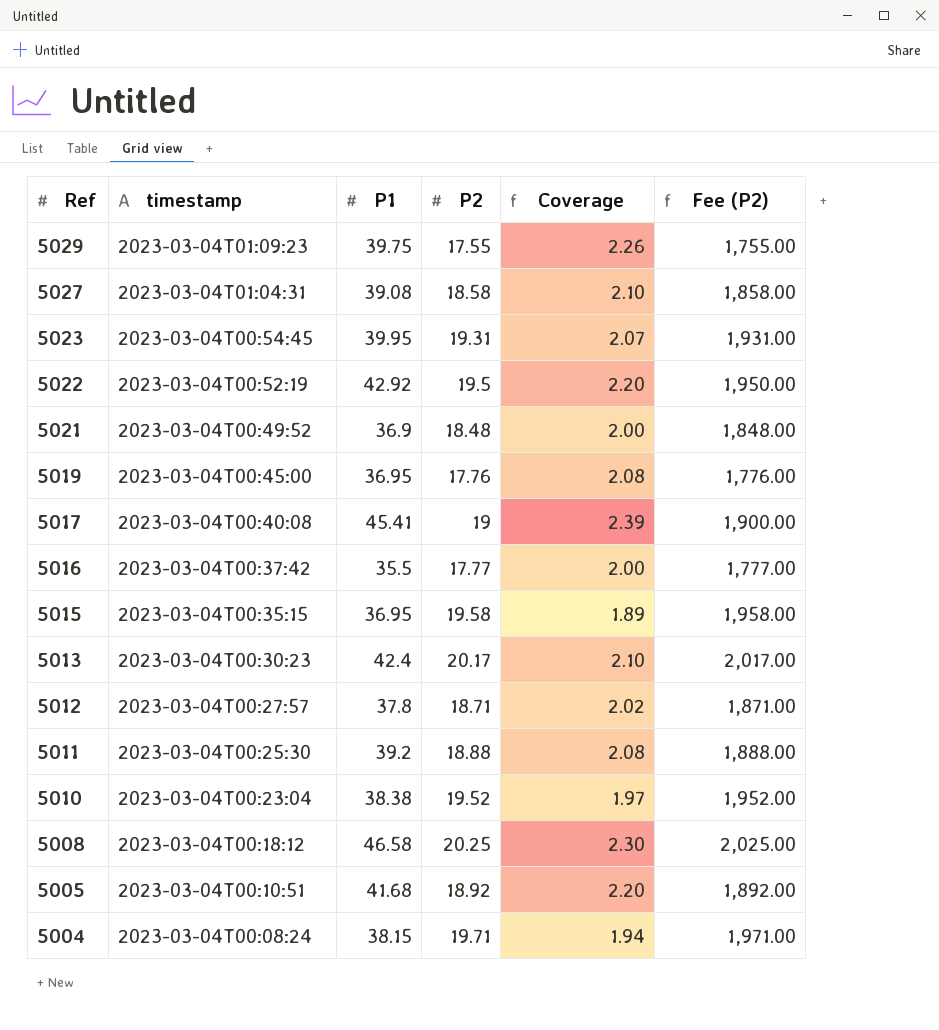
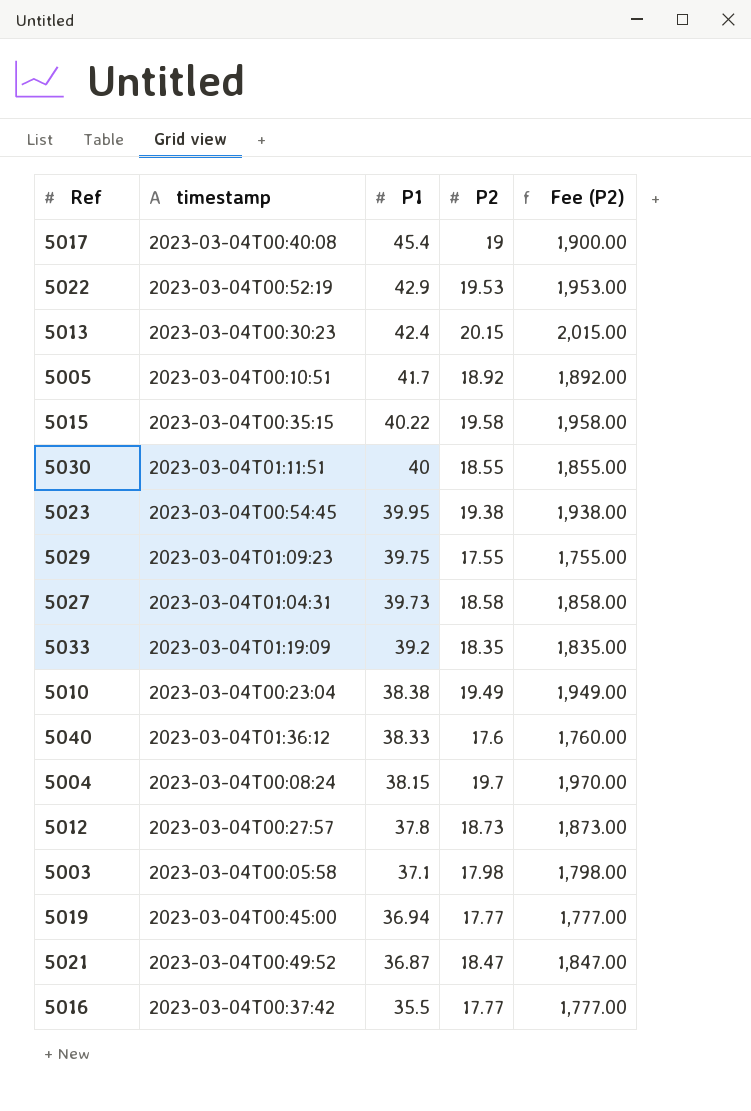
row order: Ref descending -> P1 descending
column Coverage | formula: [P1] / [P2] -> none
row 5011: 2023-03-04T00:25:30 | 39.2 | 18.88 | 2.08 | 1,888.00 -> none
row 5008: 2023-03-04T00:18:12 | 46.58 | 20.25 | 2.30 | 2,025.00 -> none
5017 | P1: 45.41 -> 45.4
5022 | P1: 42.92 -> 42.9
5022 | P2: 19.5 -> 19.53
5022 | Fee (P2): 1,950.00 -> 1,953.00
5013 | P2: 20.17 -> 20.15
5013 | Fee (P2): 2,017.00 -> 2,015.00
5005 | P1: 41.68 -> 41.7
5015 | P1: 36.95 -> 40.22
row 5030: none -> 2023-03-04T01:11:51 | 40 | 18.55 | 1,855.00
5023 | P2: 19.31 -> 19.38
5023 | Fee (P2): 1,931.00 -> 1,938.00
5027 | P1: 39.08 -> 39.73
row 5033: none -> 2023-03-04T01:19:09 | 39.2 | 18.35 | 1,835.00
5010 | P2: 19.52 -> 19.49
5010 | Fee (P2): 1,952.00 -> 1,949.00
row 5040: none -> 2023-03-04T01:36:12 | 38.33 | 17.6 | 1,760.00
5004 | P2: 19.71 -> 19.7
5004 | Fee (P2): 1,971.00 -> 1,970.00
5012 | P2: 18.71 -> 18.73
5012 | Fee (P2): 1,871.00 -> 1,873.00
row 5003: none -> 2023-03-04T00:05:58 | 37.1 | 17.98 | 1,798.00
5019 | P1: 36.95 -> 36.94
5019 | P2: 17.76 -> 17.77
5019 | Fee (P2): 1,776.00 -> 1,777.00
5021 | P1: 36.9 -> 36.87
5021 | P2: 18.48 -> 18.47
5021 | Fee (P2): 1,848.00 -> 1,847.00

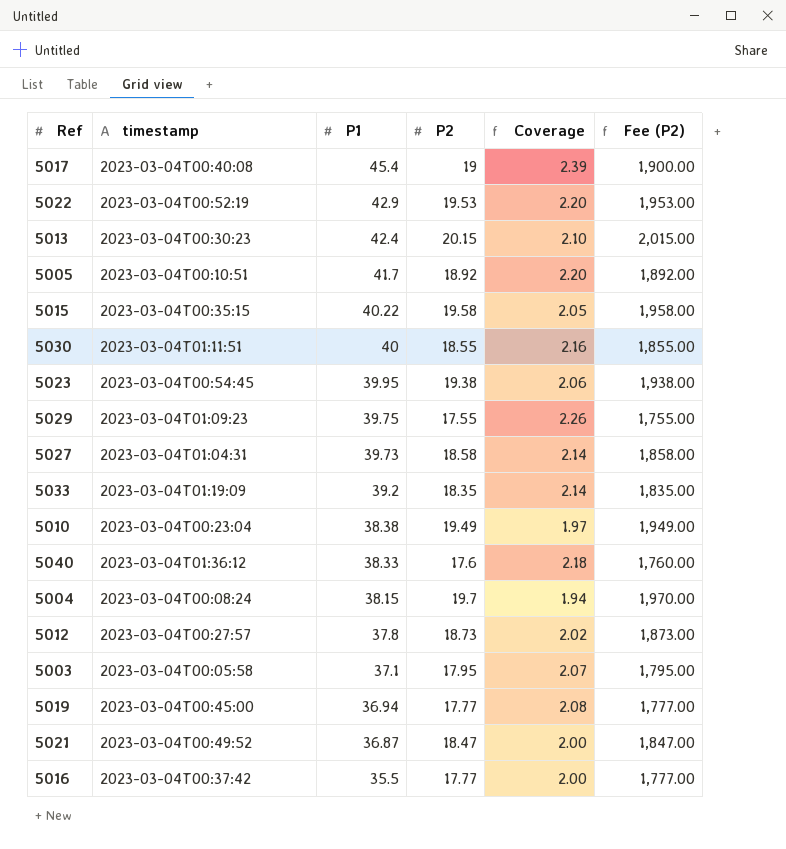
column Coverage | formula: none -> [P1] / [P2]
5003 | P2: 17.98 -> 17.95
5003 | Fee (P2): 1,798.00 -> 1,795.00

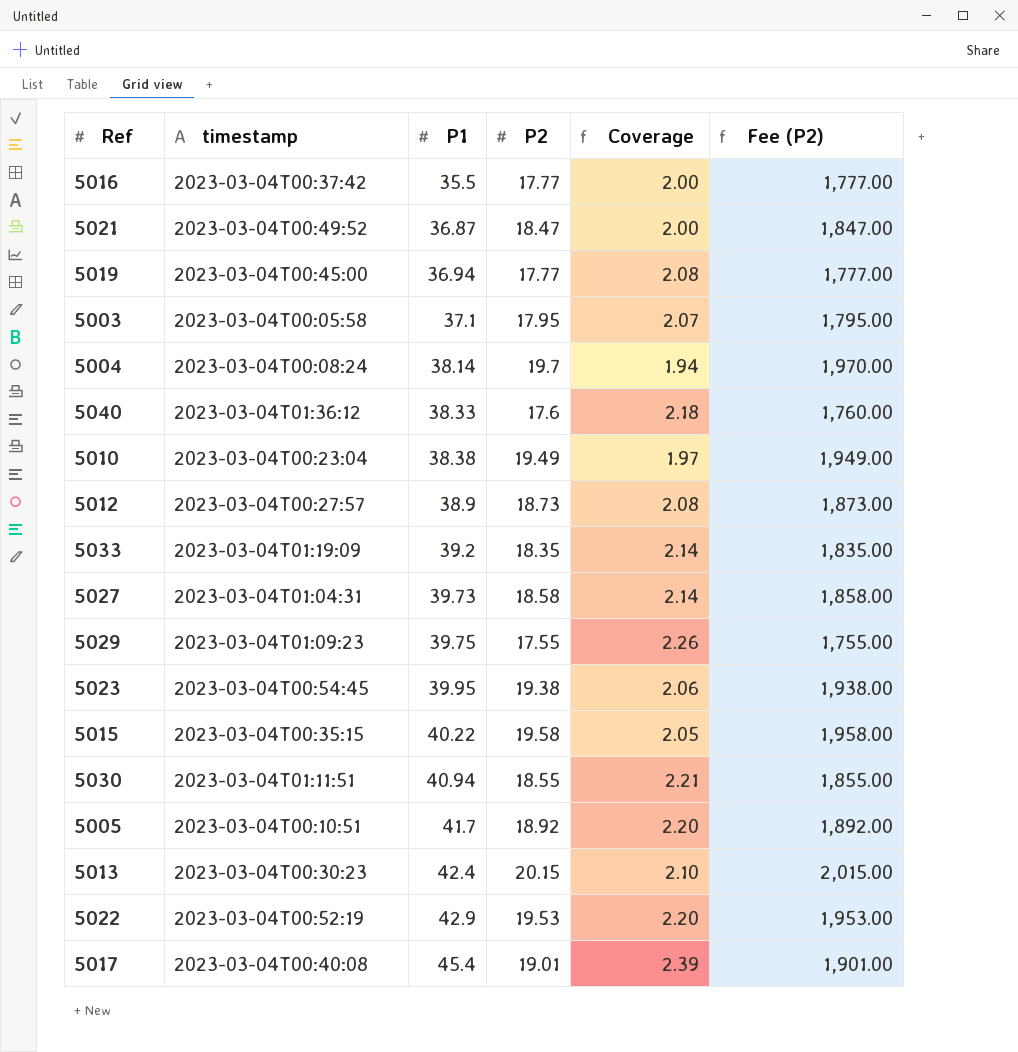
row order: P1 descending -> P1 ascending
5004 | P1: 38.15 -> 38.14
5012 | P1: 37.8 -> 38.9
5012 | Coverage: 2.02 -> 2.08
5030 | P1: 40 -> 40.94
5030 | Coverage: 2.16 -> 2.21
5017 | P2: 19 -> 19.01
5017 | Fee (P2): 1,900.00 -> 1,901.00

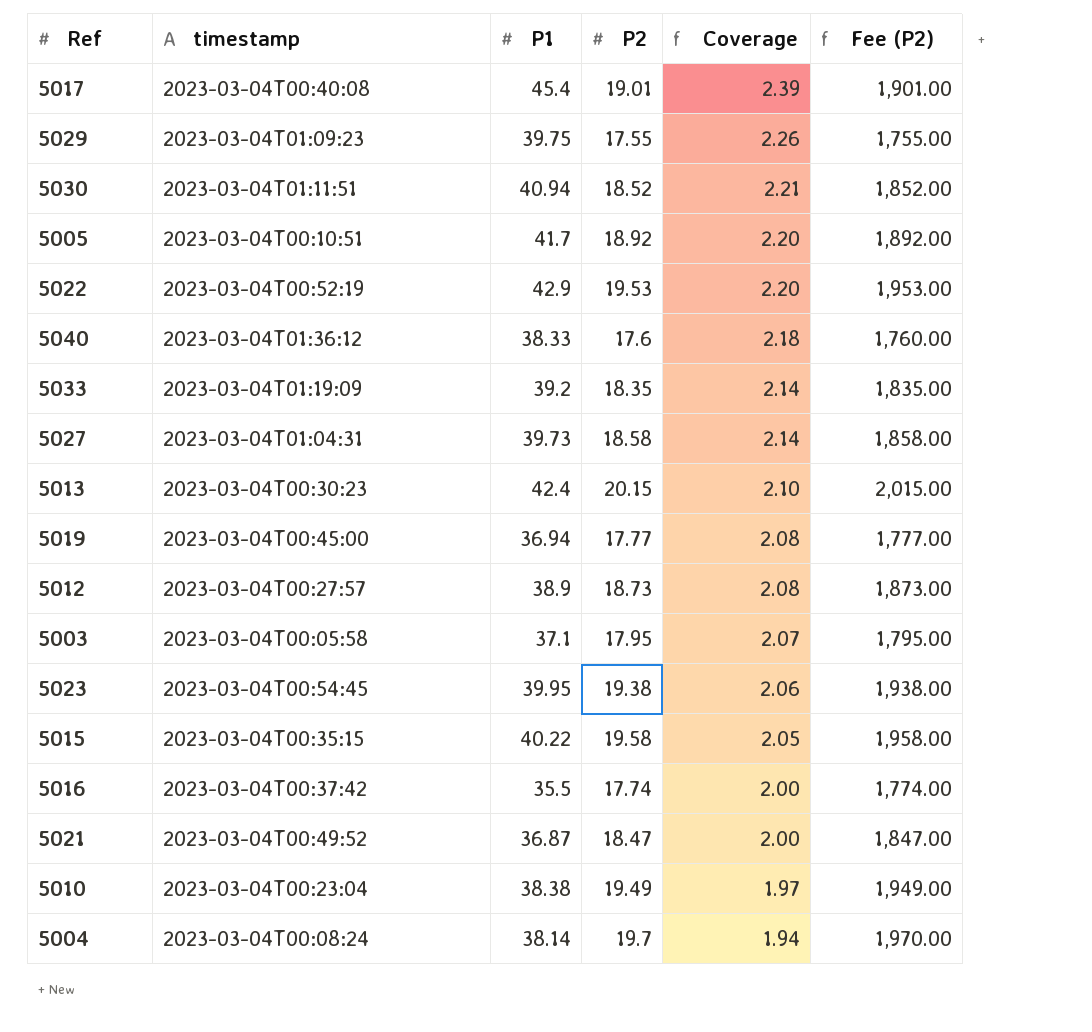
row order: P1 ascending -> Coverage descending
5030 | P2: 18.55 -> 18.52
5030 | Fee (P2): 1,855.00 -> 1,852.00
5016 | P2: 17.77 -> 17.74
5016 | Fee (P2): 1,777.00 -> 1,774.00

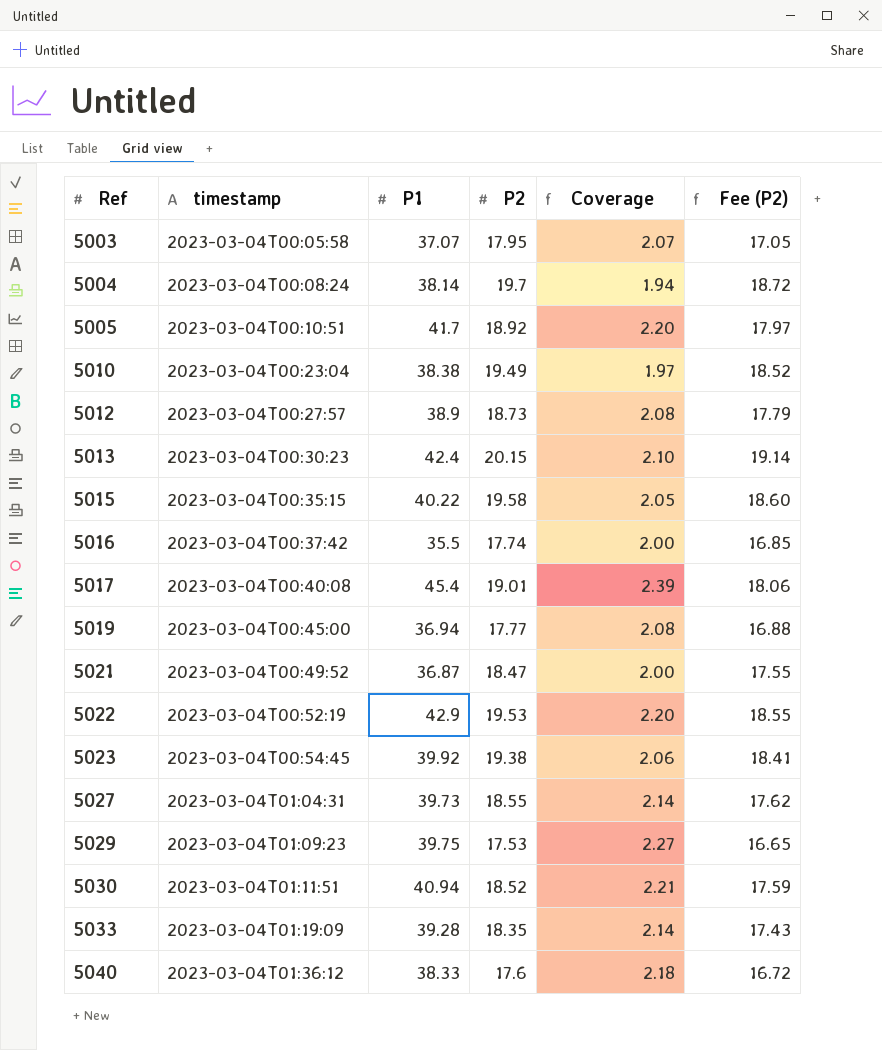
row order: Coverage descending -> Ref ascending
column Fee (P2) | formula: [P2] * 100 -> [P2] * 0.95
5003 | P1: 37.1 -> 37.07
5023 | P1: 39.95 -> 39.92
5027 | P2: 18.58 -> 18.55
5029 | P2: 17.55 -> 17.53
5029 | Coverage: 2.26 -> 2.27
5033 | P1: 39.2 -> 39.28

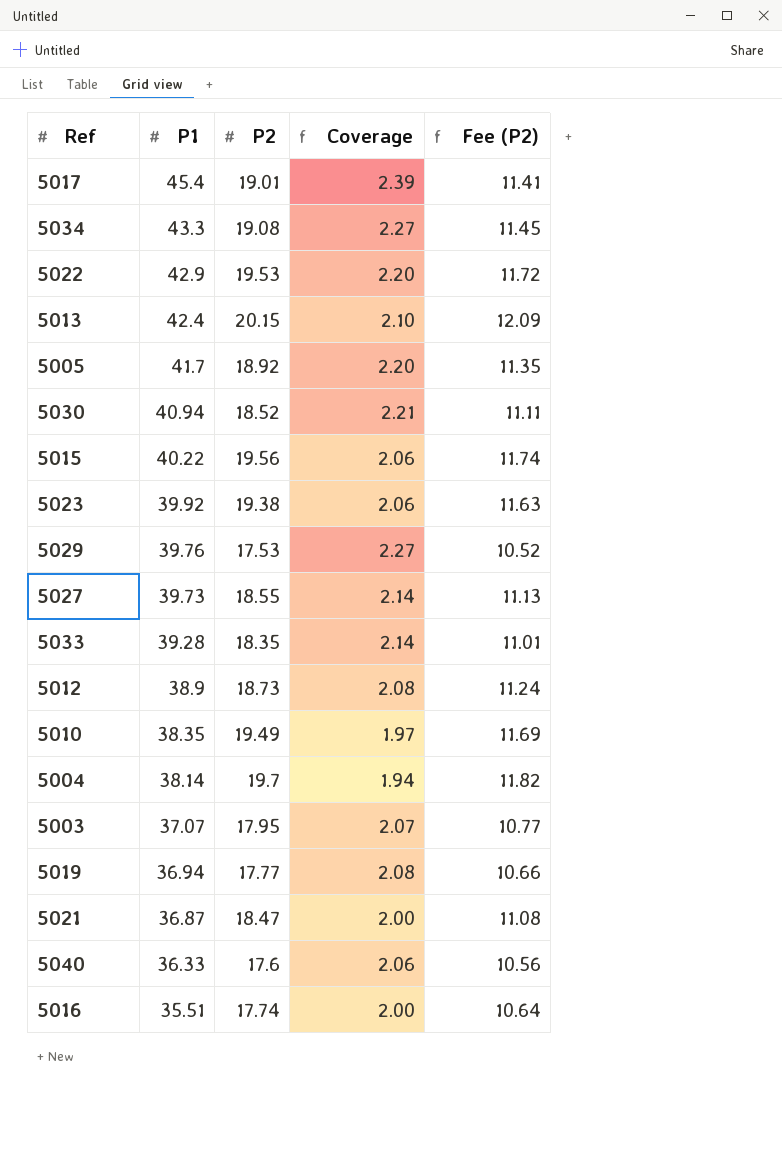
row order: Ref ascending -> P1 descending
column timestamp | position: 2 -> none
column Fee (P2) | formula: [P2] * 0.95 -> [P2] * 0.6
row 5034: none -> 43.3 | 19.08 | 2.27 | 11.45
5015 | P2: 19.58 -> 19.56
5015 | Coverage: 2.05 -> 2.06
5029 | P1: 39.75 -> 39.76
5010 | P1: 38.38 -> 38.35
5040 | P1: 38.33 -> 36.33
5040 | Coverage: 2.18 -> 2.06
5016 | P1: 35.5 -> 35.51

